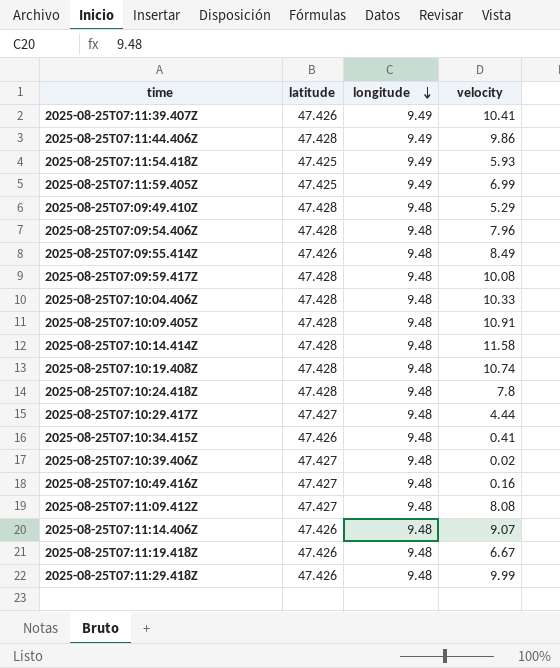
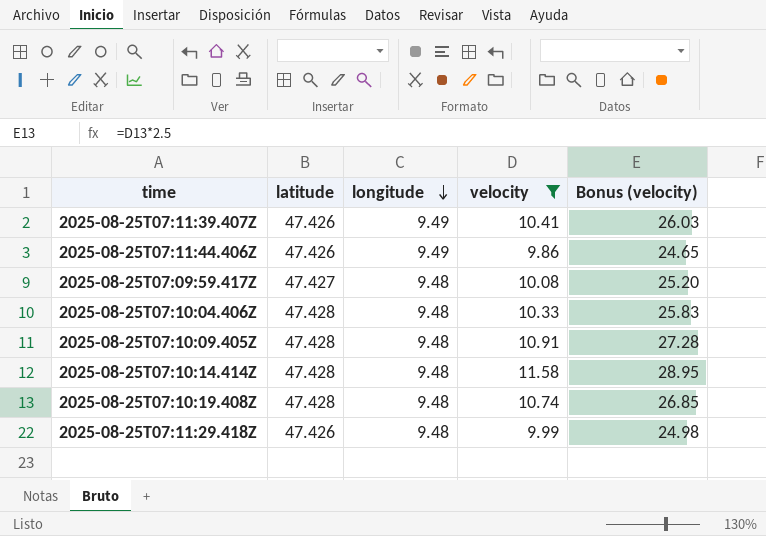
filter: none -> velocity >= 9.86
column Bonus (velocity) | formula: none -> [velocity] * 2.5
2025-08-25T07:11:44.406Z | latitude: 47.428 -> 47.426
2025-08-25T07:09:59.417Z | latitude: 47.428 -> 47.427

